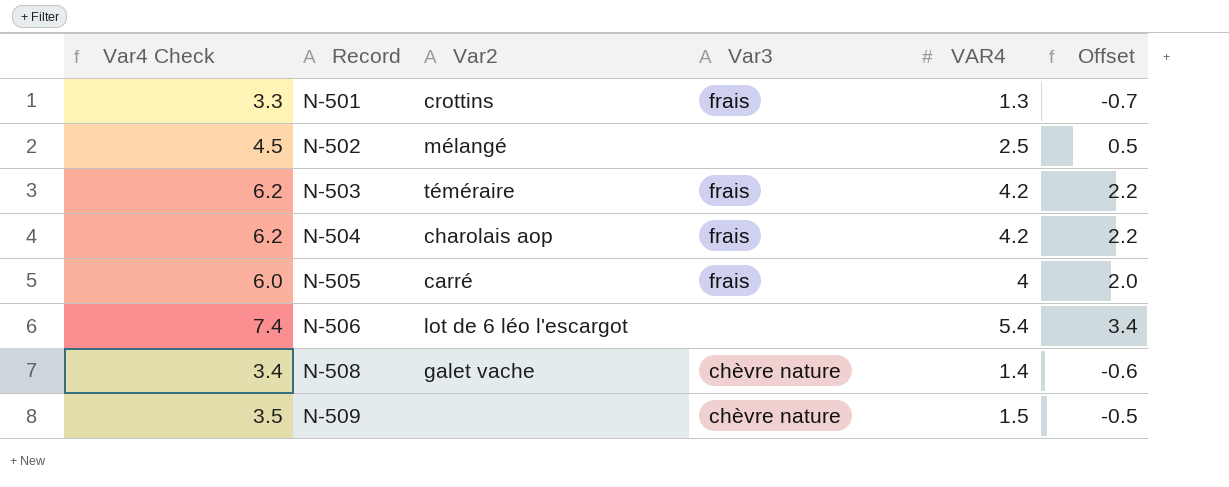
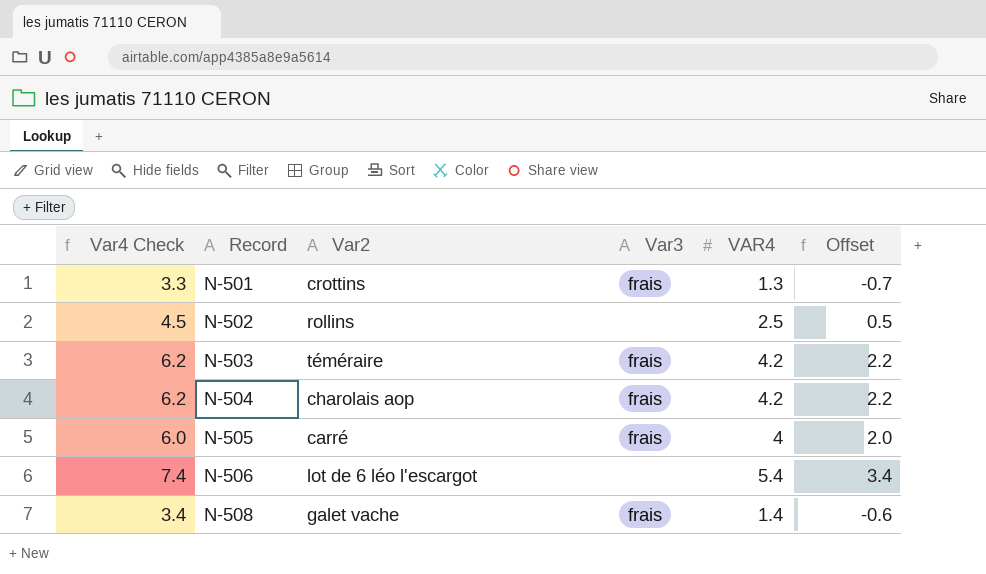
row N-509: 3.5 | none | chèvre nature | 1.5 | -0.5 -> none
N-502 | Var2: mélangé -> rollins
N-508 | Var3: chèvre nature -> frais

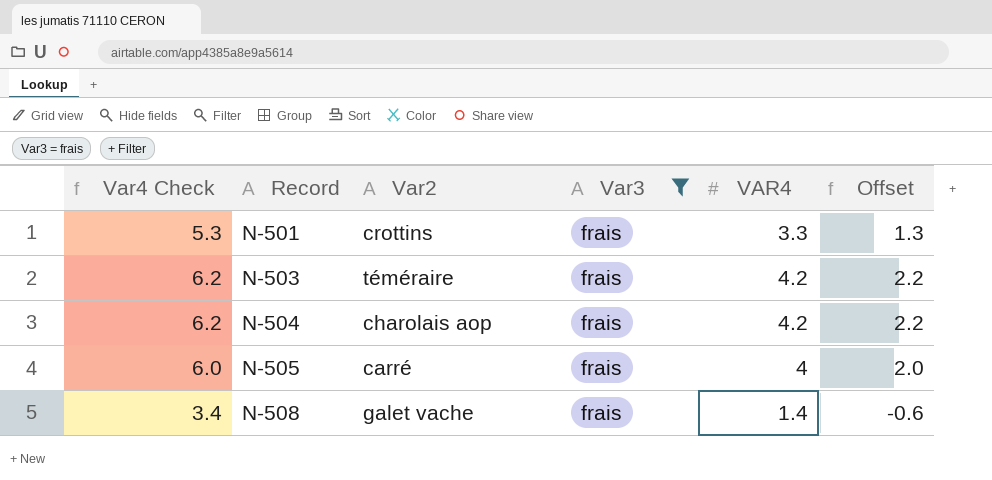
filter: none -> Var3 = frais
N-501 | Var4 Check: 3.3 -> 5.3
N-501 | VAR4: 1.3 -> 3.3
N-501 | Offset: -0.7 -> 1.3

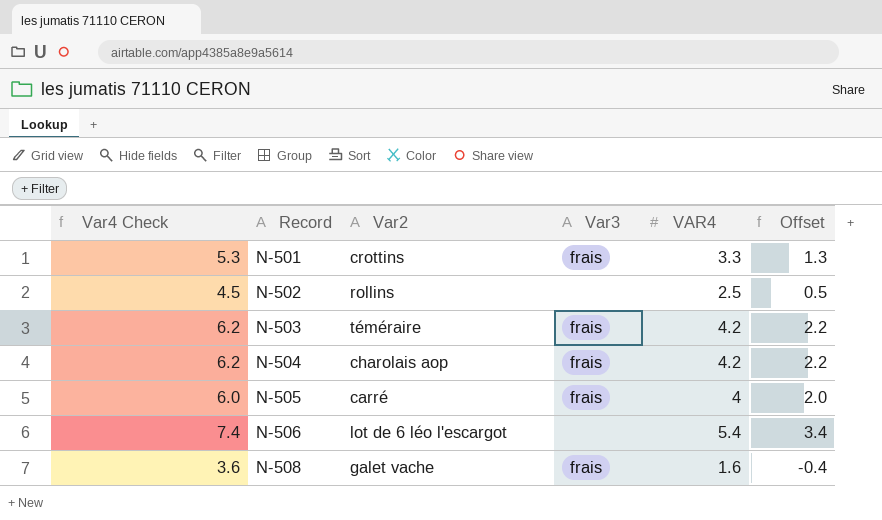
filter: Var3 = frais -> none
N-508 | Var4 Check: 3.4 -> 3.6
N-508 | VAR4: 1.4 -> 1.6
N-508 | Offset: -0.6 -> -0.4

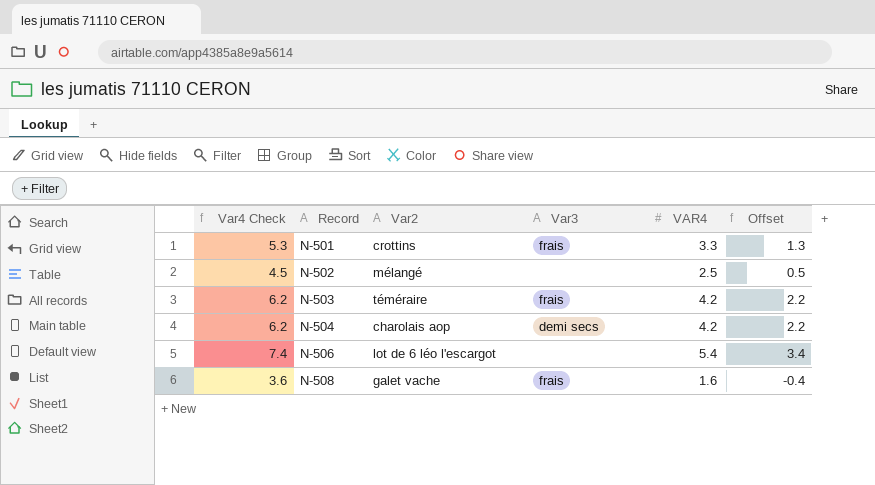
row N-505: 6.0 | carré | frais | 4 | 2.0 -> none
N-502 | Var2: rollins -> mélangé
N-504 | Var3: frais -> demi secs

